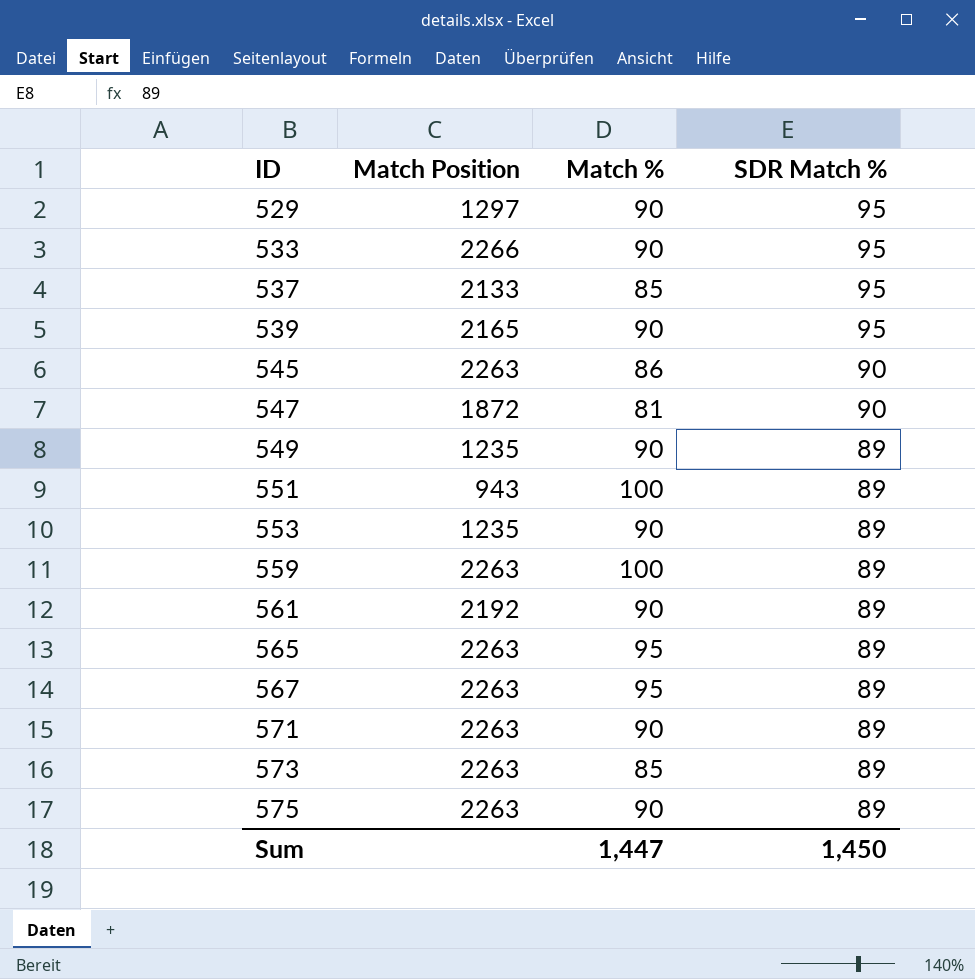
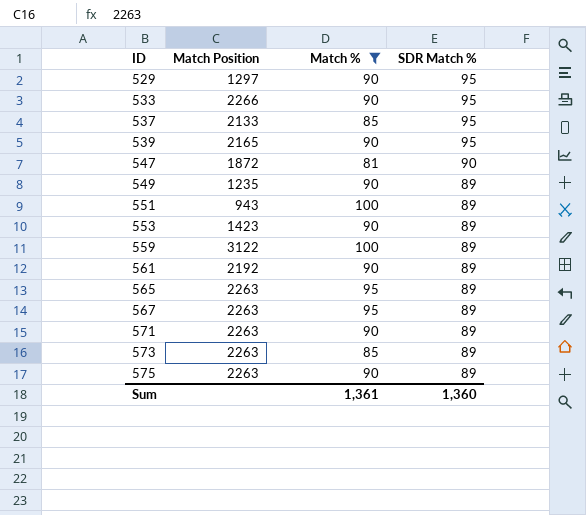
filter: none -> Match % != 86
553 | Match Position: 1235 -> 1423
559 | Match Position: 2263 -> 3122
Sum | Match %: 1,447 -> 1,361
Sum | SDR Match %: 1,450 -> 1,360

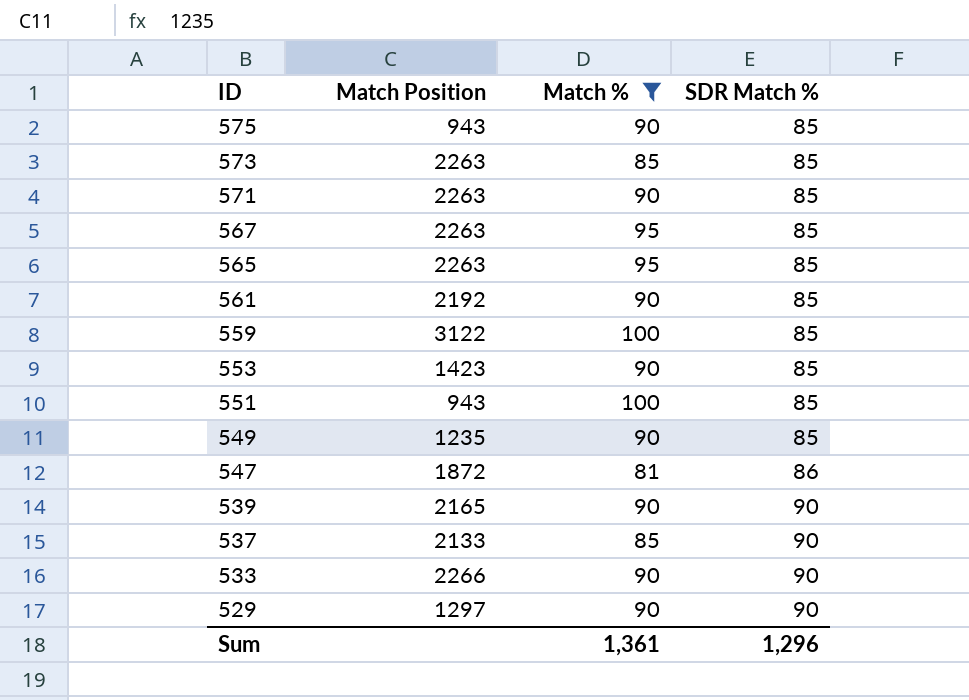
row order: ID ascending -> ID descending
575 | Match Position: 2263 -> 943
575 | SDR Match %: 89 -> 85
573 | SDR Match %: 89 -> 85
571 | SDR Match %: 89 -> 85
567 | SDR Match %: 89 -> 85
565 | SDR Match %: 89 -> 85
561 | SDR Match %: 89 -> 85
559 | SDR Match %: 89 -> 85
553 | SDR Match %: 89 -> 85
551 | SDR Match %: 89 -> 85
549 | SDR Match %: 89 -> 85
547 | SDR Match %: 90 -> 86
539 | SDR Match %: 95 -> 90
537 | SDR Match %: 95 -> 90
533 | SDR Match %: 95 -> 90
529 | SDR Match %: 95 -> 90
Sum | SDR Match %: 1,360 -> 1,296

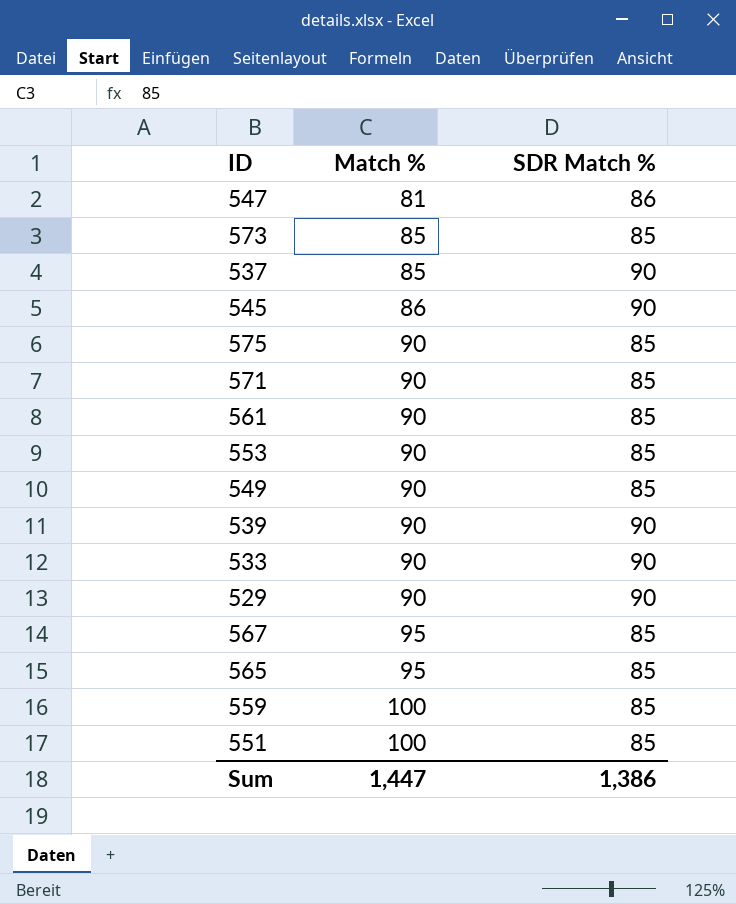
filter: Match % != 86 -> none
row order: ID descending -> Match % ascending
column Match Position | position: 2 -> none
Sum | Match %: 1,361 -> 1,447
Sum | SDR Match %: 1,296 -> 1,386

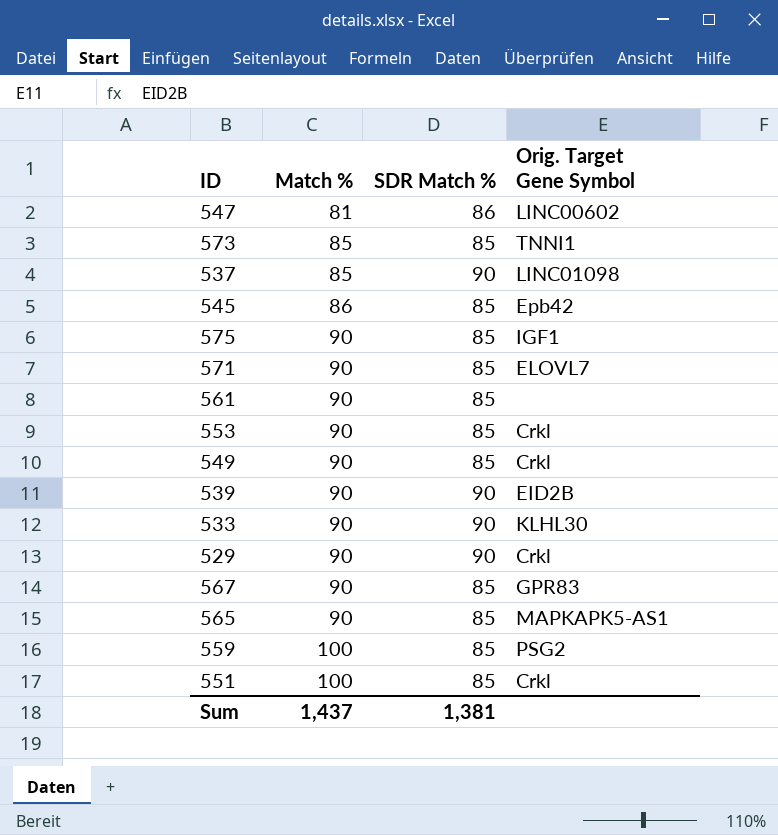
column Orig. Target Gene Symbol | position: none -> 4
545 | SDR Match %: 90 -> 85
567 | Match %: 95 -> 90
565 | Match %: 95 -> 90
Sum | Match %: 1,447 -> 1,437
Sum | SDR Match %: 1,386 -> 1,381

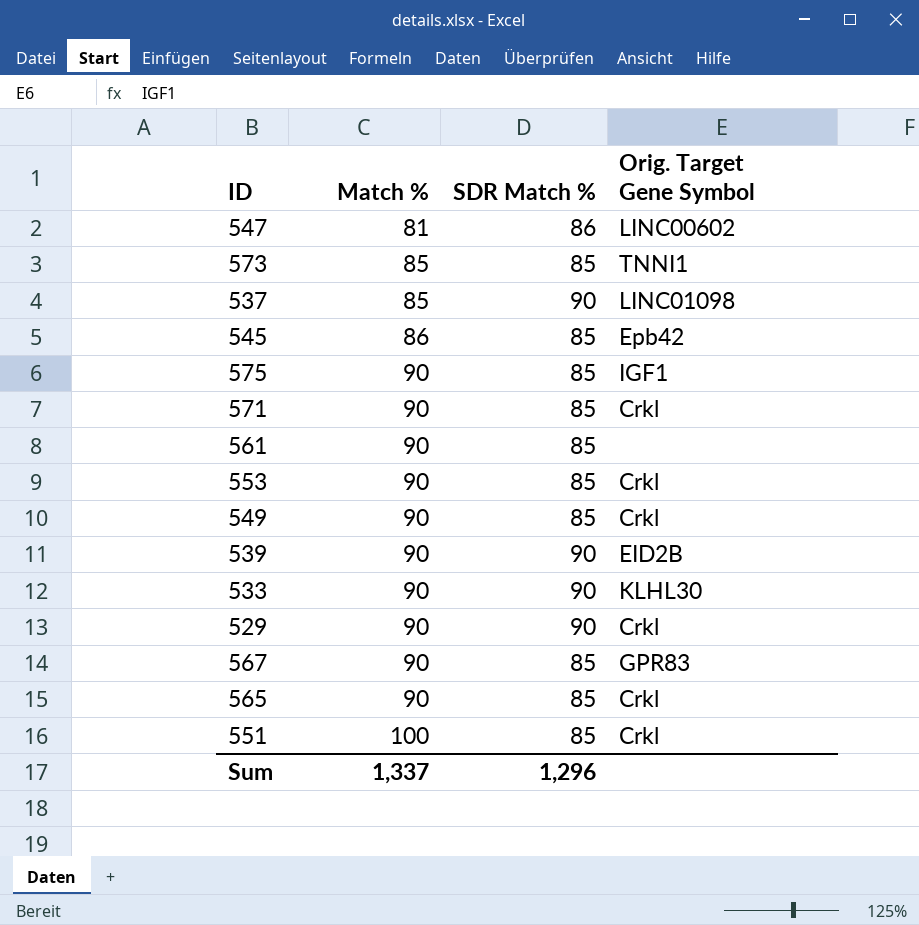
row 559: 100 | 85 | PSG2 -> none
571 | Orig. Target Gene Symbol: ELOVL7 -> Crkl
565 | Orig. Target Gene Symbol: MAPKAPK5-AS1 -> Crkl
Sum | Match %: 1,437 -> 1,337
Sum | SDR Match %: 1,381 -> 1,296

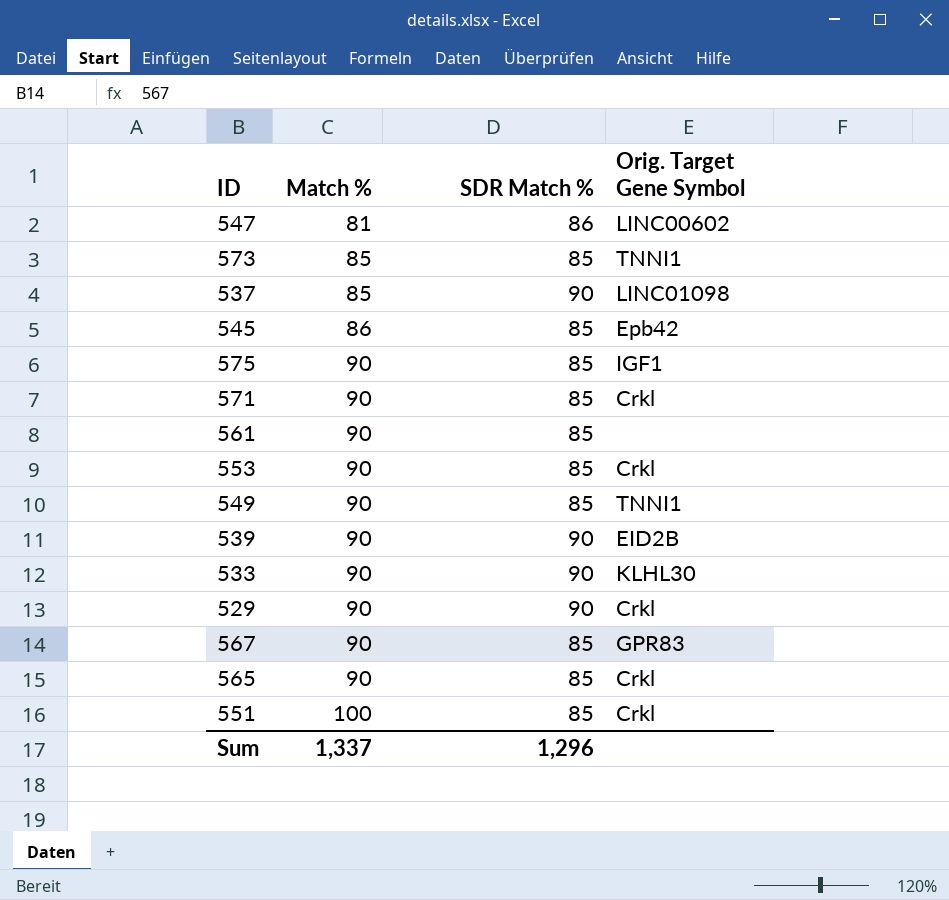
549 | Orig. Target Gene Symbol: Crkl -> TNNI1

